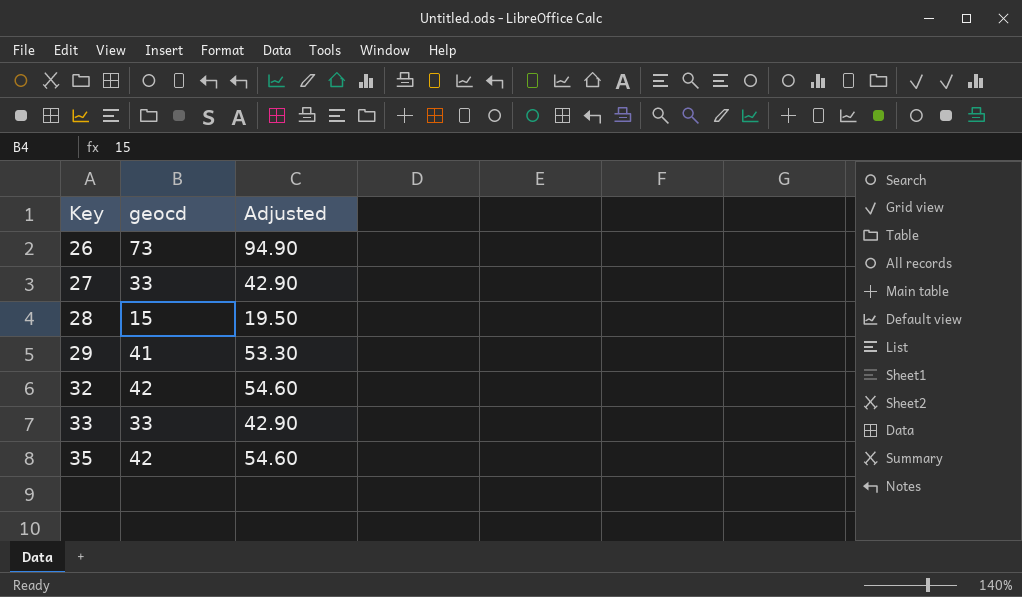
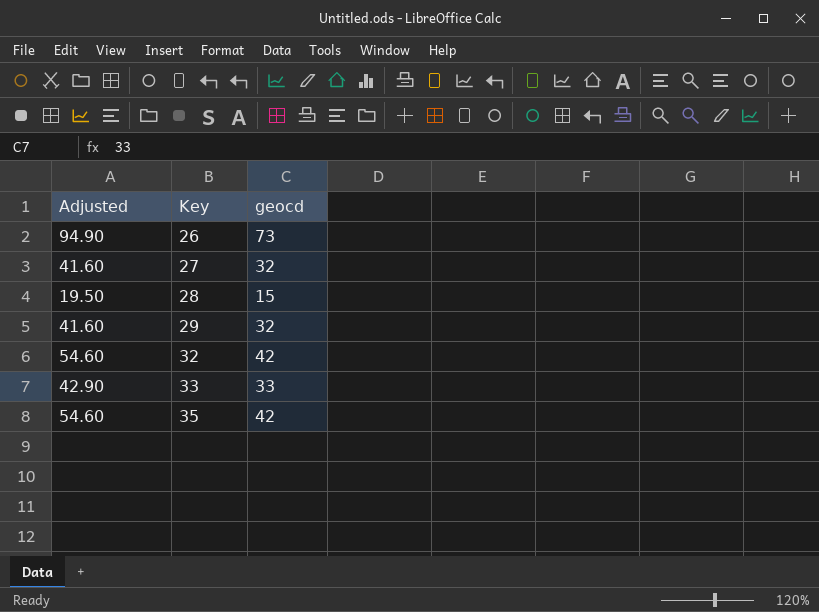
column Adjusted | position: 3 -> 1
27 | Adjusted: 42.90 -> 41.60
27 | geocd: 33 -> 32
29 | Adjusted: 53.30 -> 41.60
29 | geocd: 41 -> 32

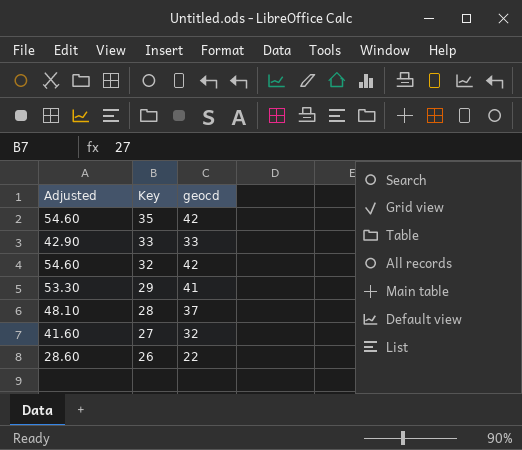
row order: Key ascending -> Key descending
29 | Adjusted: 41.60 -> 53.30
29 | geocd: 32 -> 41
28 | Adjusted: 19.50 -> 48.10
28 | geocd: 15 -> 37
26 | Adjusted: 94.90 -> 28.60
26 | geocd: 73 -> 22

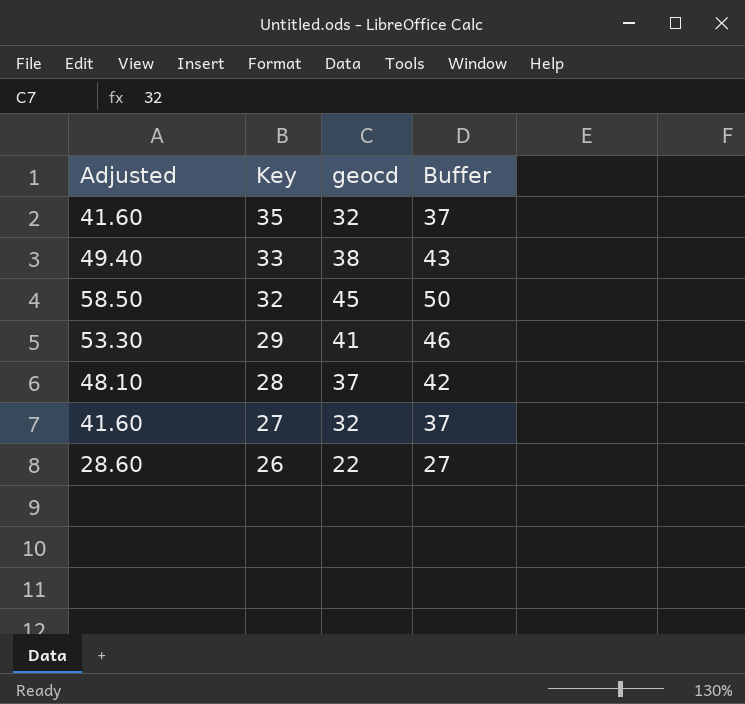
column Buffer | formula: none -> [geocd] + 5
35 | Adjusted: 54.60 -> 41.60
35 | geocd: 42 -> 32
33 | Adjusted: 42.90 -> 49.40
33 | geocd: 33 -> 38
32 | Adjusted: 54.60 -> 58.50
32 | geocd: 42 -> 45

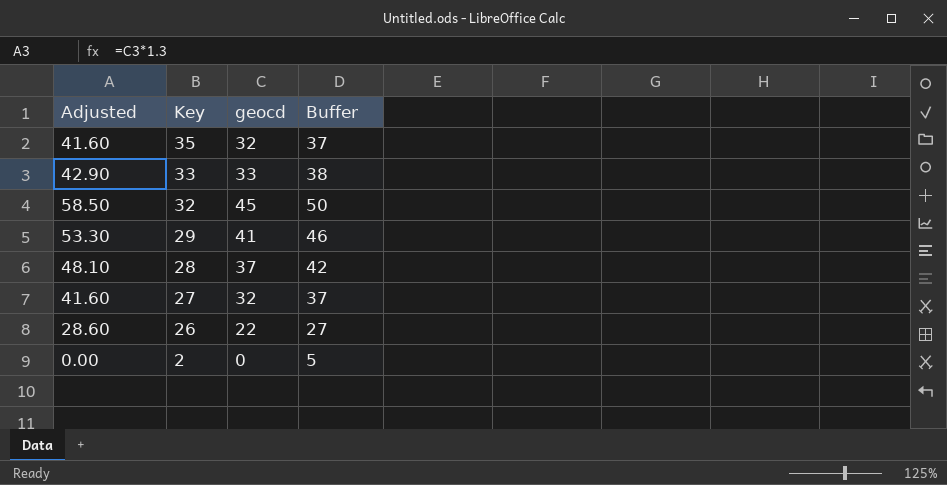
33 | Adjusted: 49.40 -> 42.90
33 | geocd: 38 -> 33
33 | Buffer: 43 -> 38
row 2: none -> 0.00 | 0 | 5

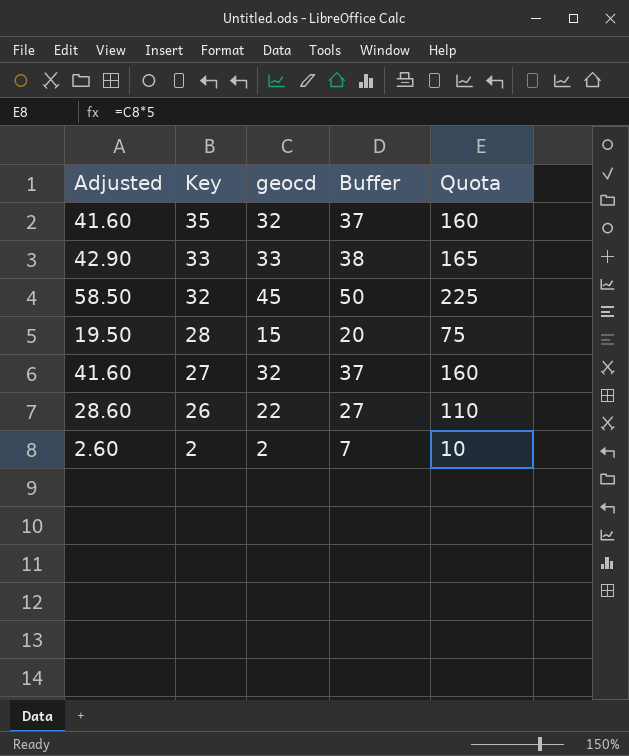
column Quota | formula: none -> [geocd] * 5
row 29: 53.30 | 41 | 46 -> none
28 | Adjusted: 48.10 -> 19.50
28 | geocd: 37 -> 15
28 | Buffer: 42 -> 20
2 | Adjusted: 0.00 -> 2.60
2 | geocd: 0 -> 2
2 | Buffer: 5 -> 7

